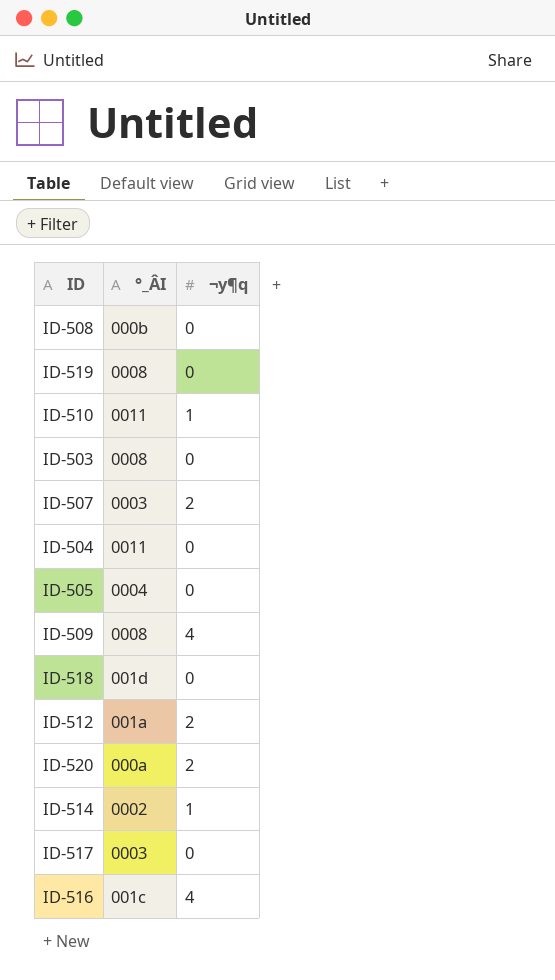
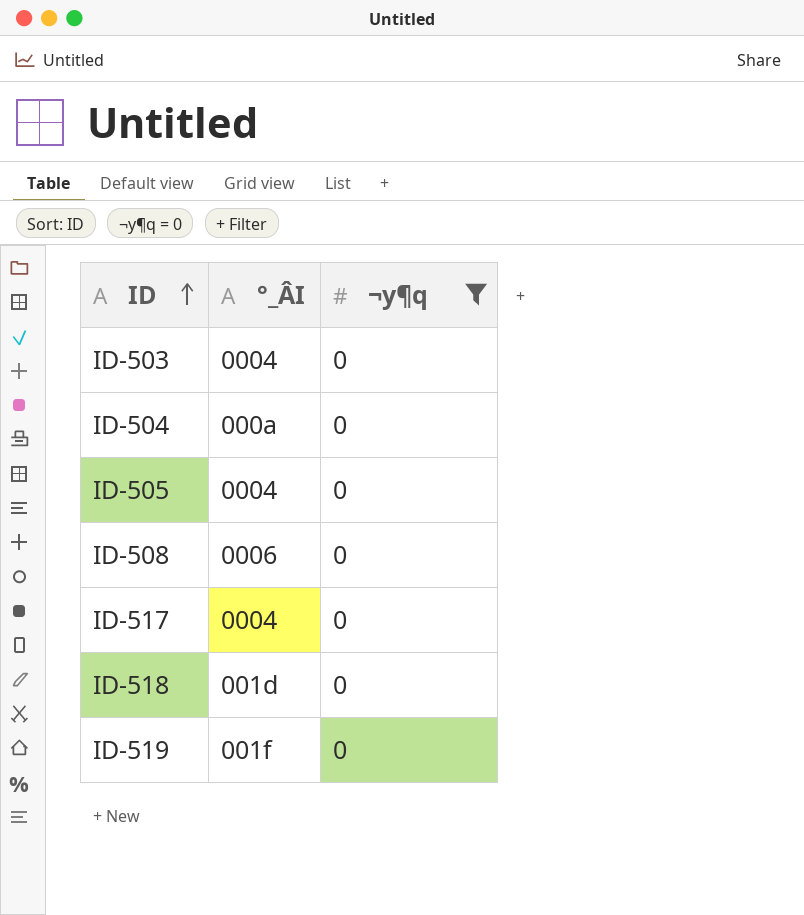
filter: none -> ¬y¶q = 0
row order: none -> ID ascending
ID-503 | °_ÂI: 0008 -> 0004
ID-504 | °_ÂI: 0011 -> 000a
ID-508 | °_ÂI: 000b -> 0006
ID-517 | °_ÂI: 0003 -> 0004
ID-519 | °_ÂI: 0008 -> 001f

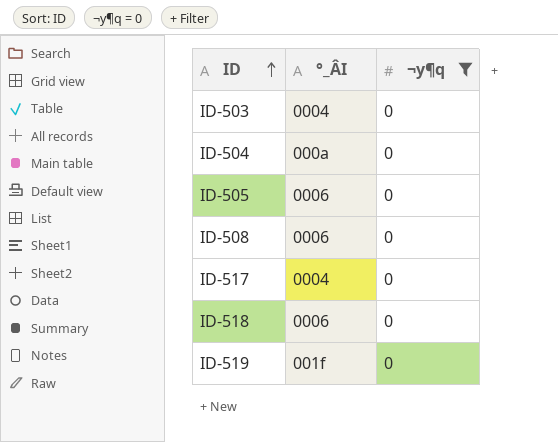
ID-505 | °_ÂI: 0004 -> 0006
ID-518 | °_ÂI: 001d -> 0006

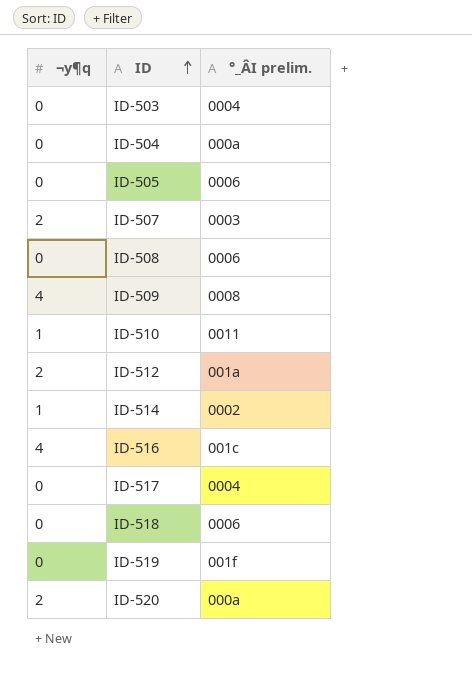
filter: ¬y¶q = 0 -> none
column ¬y¶q | position: 3 -> 1
column name: °_ÂI -> °_ÂI prelim.

